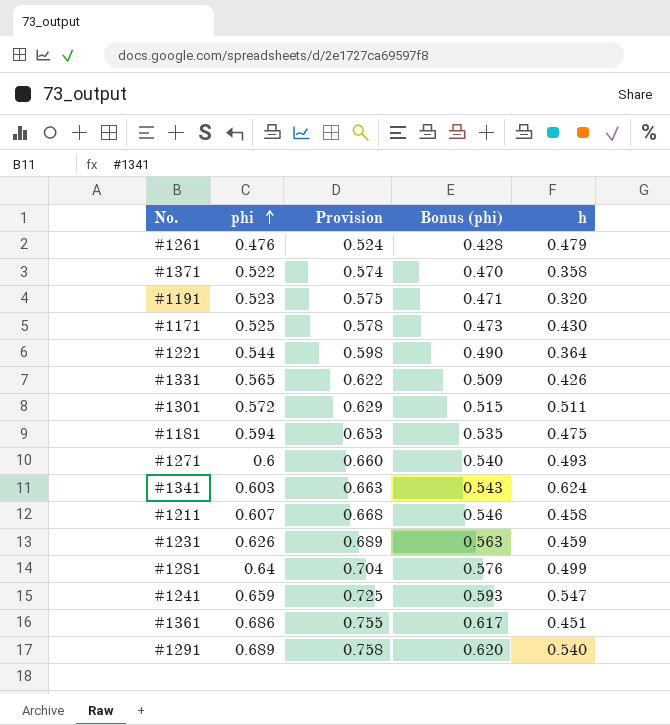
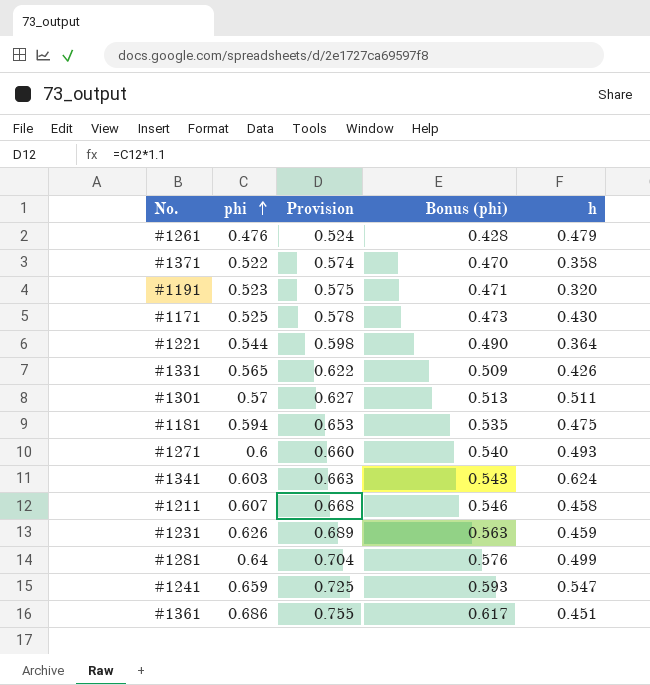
row #1291: 0.689 | 0.758 | 0.620 | 0.540 -> none
#1301 | phi: 0.572 -> 0.57
#1301 | Provision: 0.629 -> 0.627
#1301 | Bonus (phi): 0.515 -> 0.513

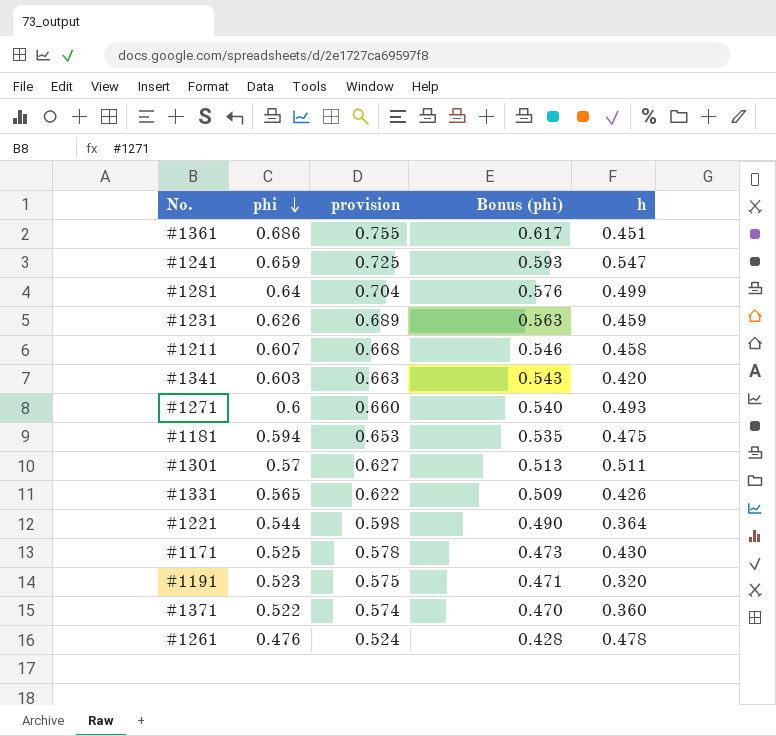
row order: phi ascending -> phi descending
column name: Provision -> provision
#1341 | h: 0.624 -> 0.420
#1371 | h: 0.358 -> 0.360
#1261 | h: 0.479 -> 0.478

